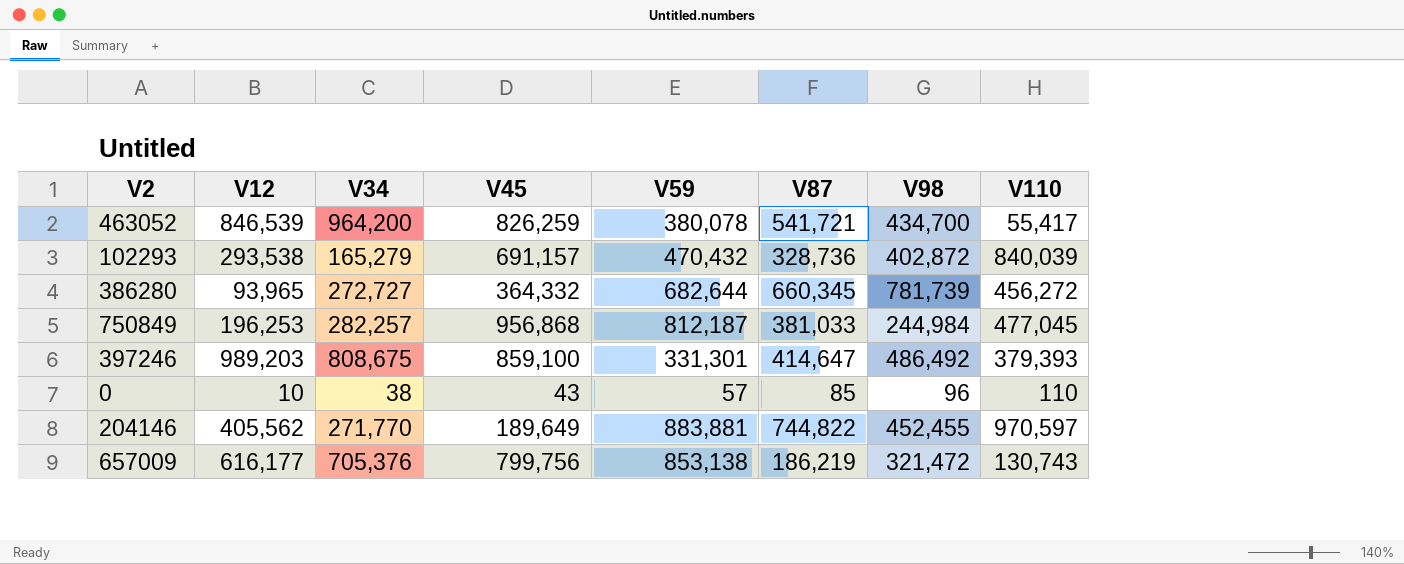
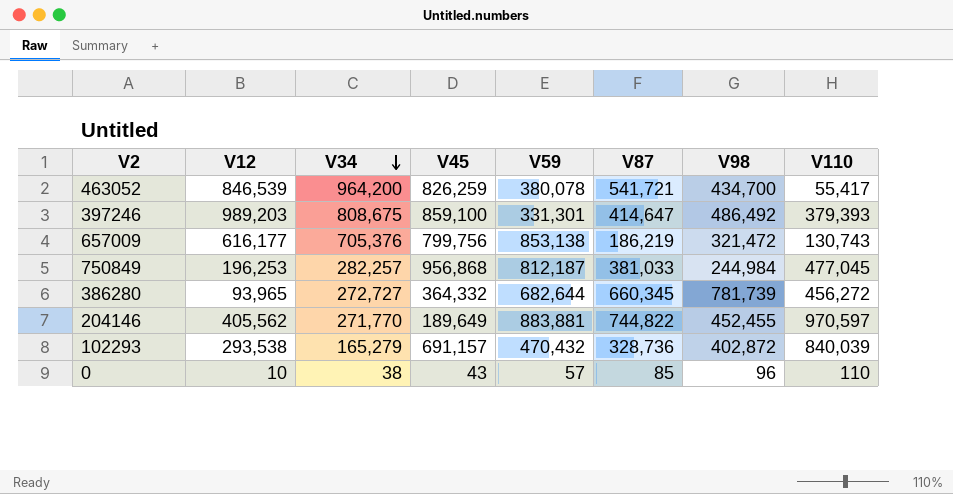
row order: none -> V34 descending

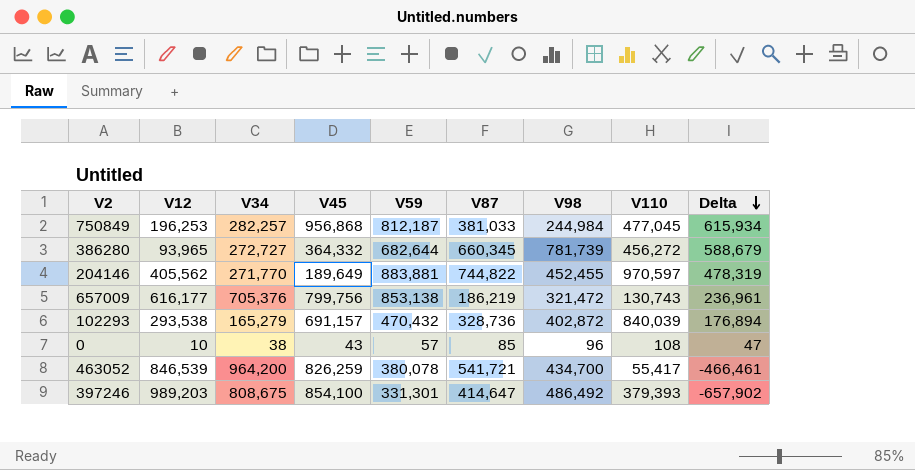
row order: V34 descending -> Delta descending
column Delta | formula: none -> [V59] - [V12]
0 | V110: 110 -> 108
397246 | V45: 859,100 -> 854,100

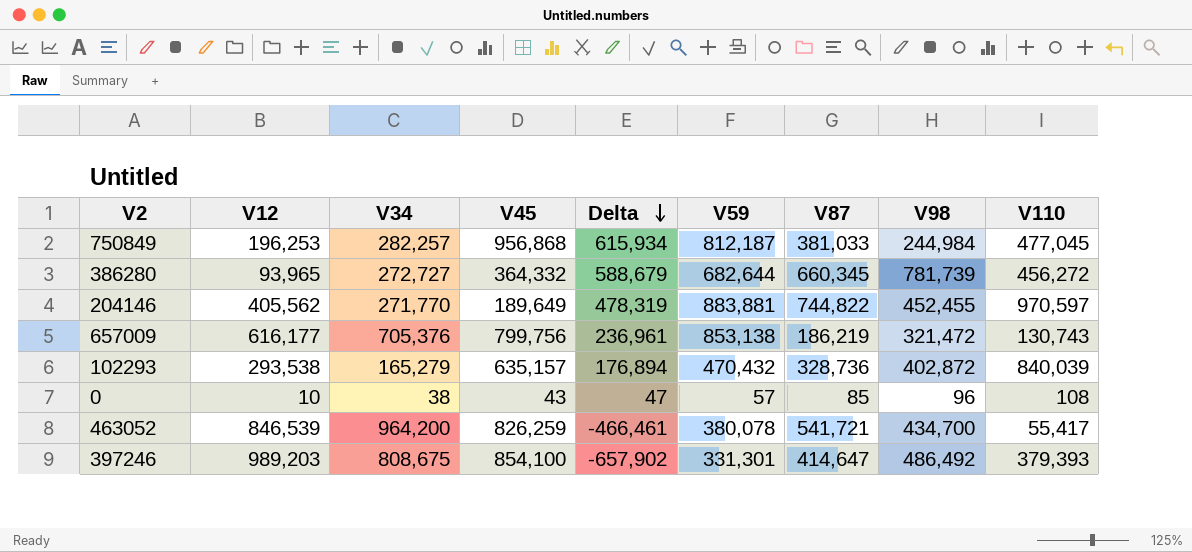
column Delta | position: 9 -> 5
102293 | V45: 691,157 -> 635,157

